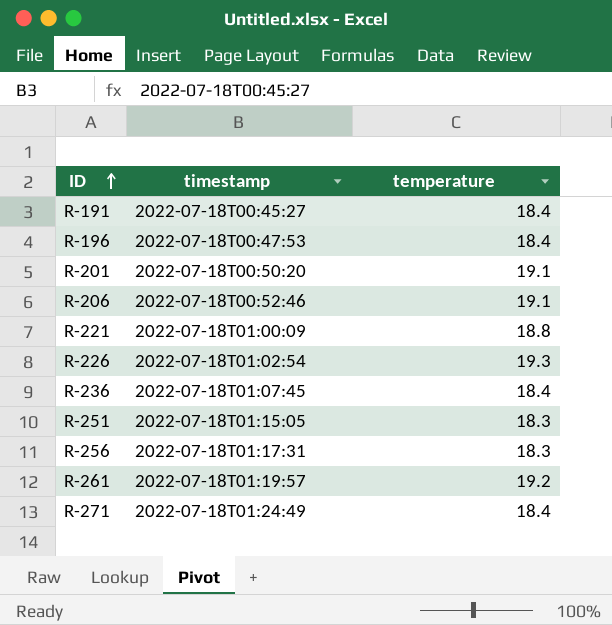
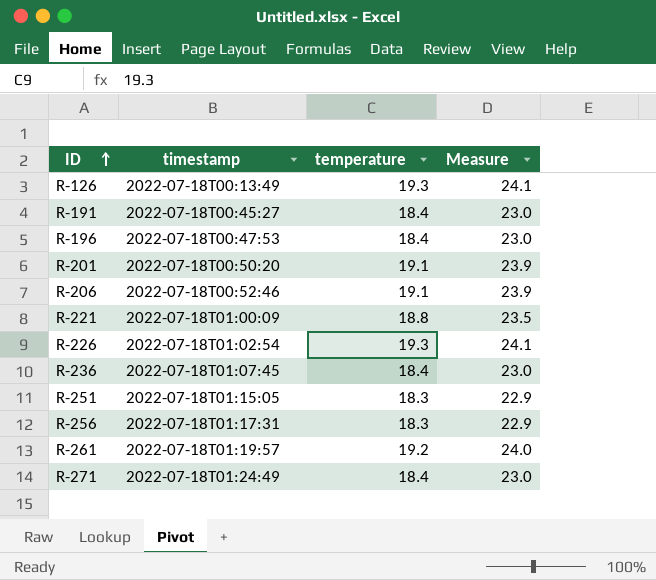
column Measure | formula: none -> [temperature] * 1.25
row R-126: none -> 2022-07-18T00:13:49 | 19.3 | 24.1

